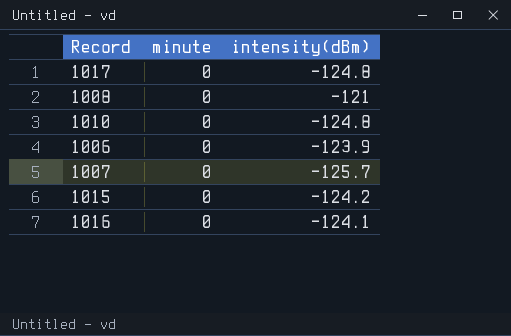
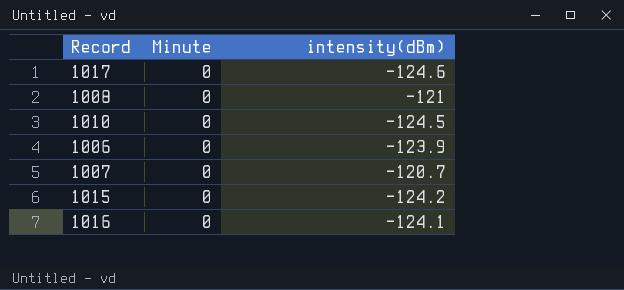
column name: minute -> Minute
1017 | intensity(dBm): -124.8 -> -124.6
1010 | intensity(dBm): -124.8 -> -124.5
1007 | intensity(dBm): -125.7 -> -120.7

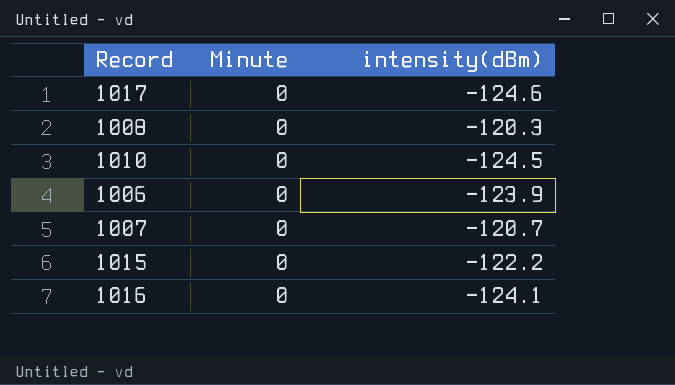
1008 | intensity(dBm): -121 -> -120.3
1015 | intensity(dBm): -124.2 -> -122.2

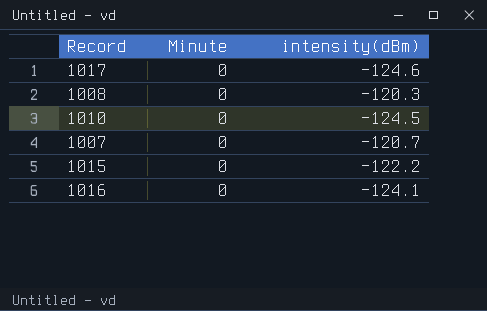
row 1006: 0 | -123.9 -> none

